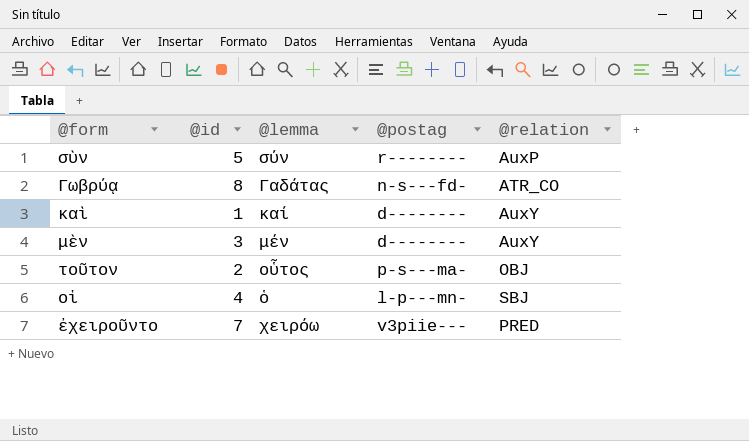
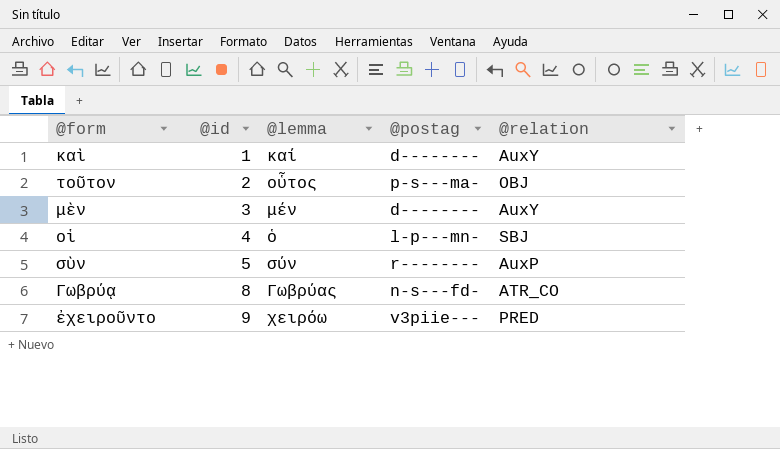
row order: none -> @id ascending
Γωβρύᾳ | @lemma: Γαδάτας -> Γωβρύας
ἐχειροῦντο | @id: 7 -> 9

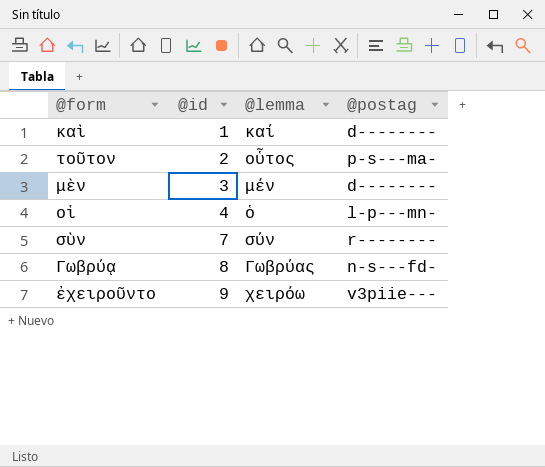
column @relation | position: 5 -> none
σὺν | @id: 5 -> 7

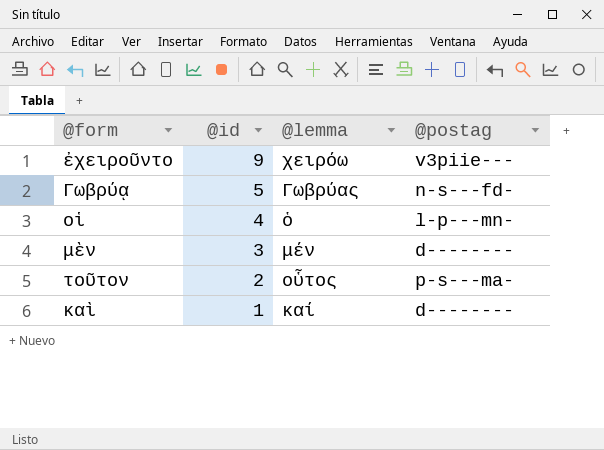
row order: @id ascending -> @id descending
row σὺν: 7 | σύν | r-------- -> none
Γωβρύᾳ | @id: 8 -> 5

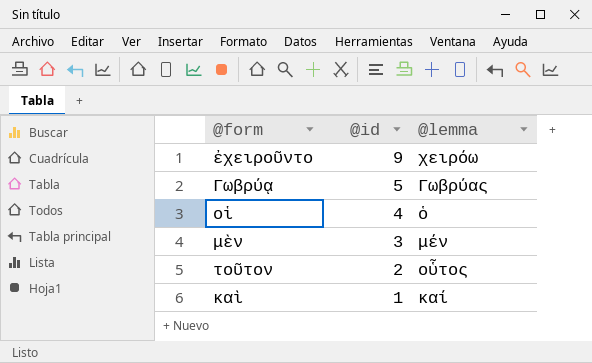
column @postag | position: 4 -> none

